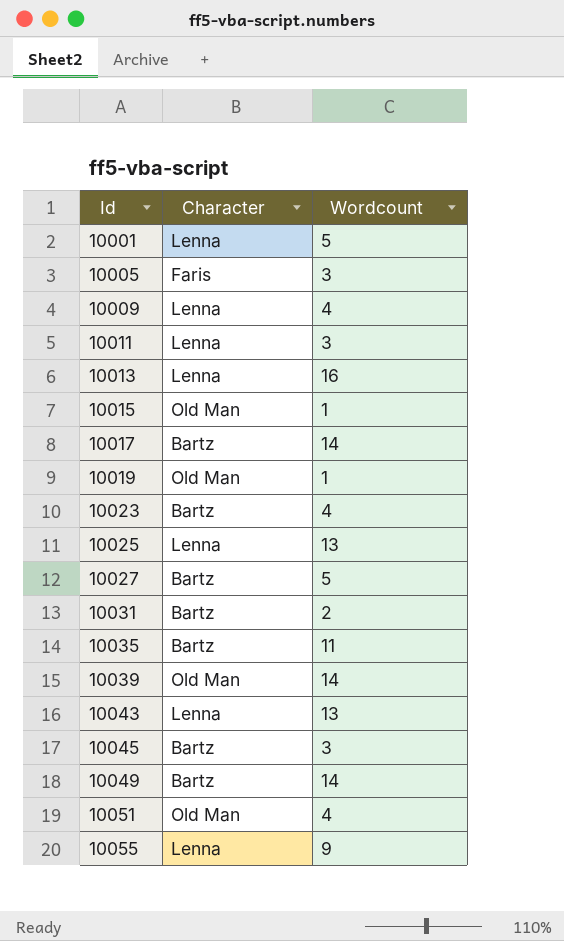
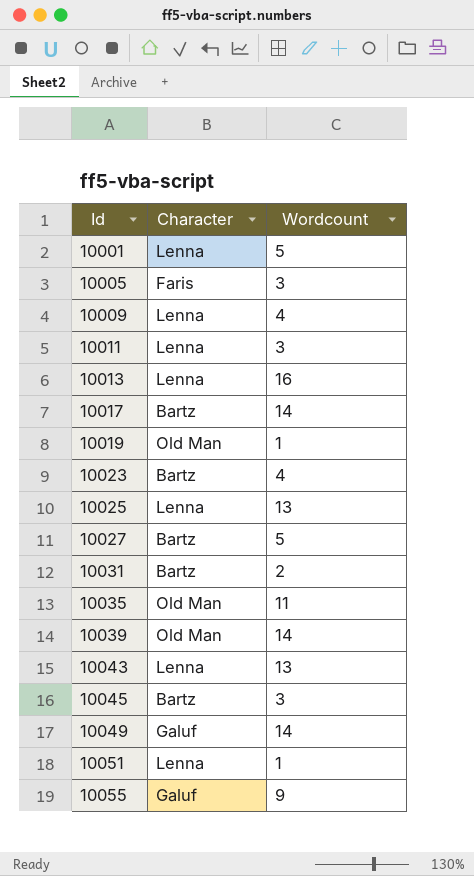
row 10015: Old Man | 1 -> none
10035 | Character: Bartz -> Old Man
10049 | Character: Bartz -> Galuf
10051 | Character: Old Man -> Lenna
10051 | Wordcount: 4 -> 1
10055 | Character: Lenna -> Galuf

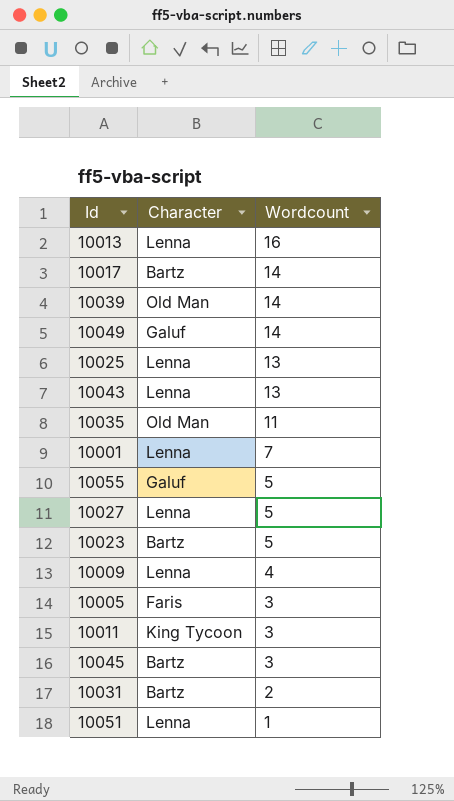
row order: Id ascending -> Wordcount descending
row 10019: Old Man | 1 -> none
10001 | Wordcount: 5 -> 7
10055 | Wordcount: 9 -> 5
10027 | Character: Bartz -> Lenna
10023 | Wordcount: 4 -> 5
10011 | Character: Lenna -> King Tycoon

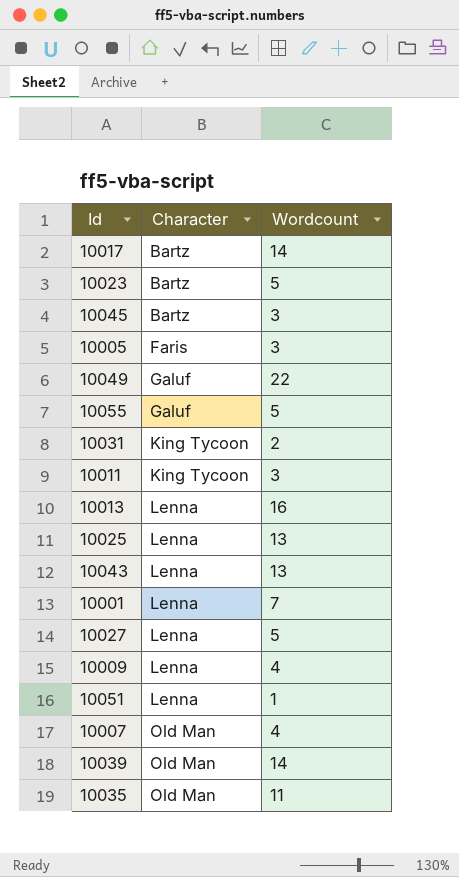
row order: Wordcount descending -> Character ascending
10049 | Wordcount: 14 -> 22
10031 | Character: Bartz -> King Tycoon
row 10007: none -> Old Man | 4

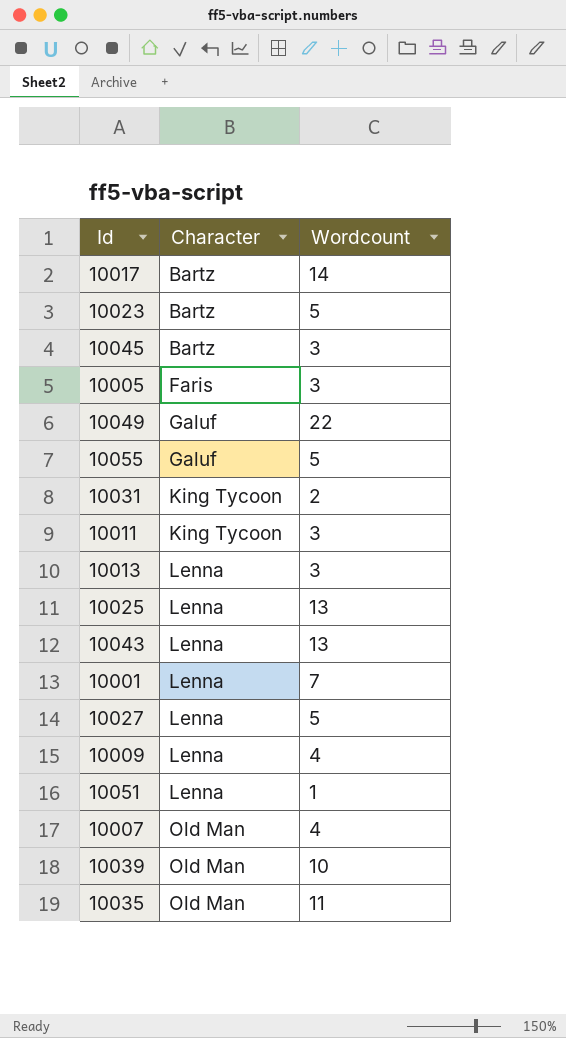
10013 | Wordcount: 16 -> 3
10039 | Wordcount: 14 -> 10

